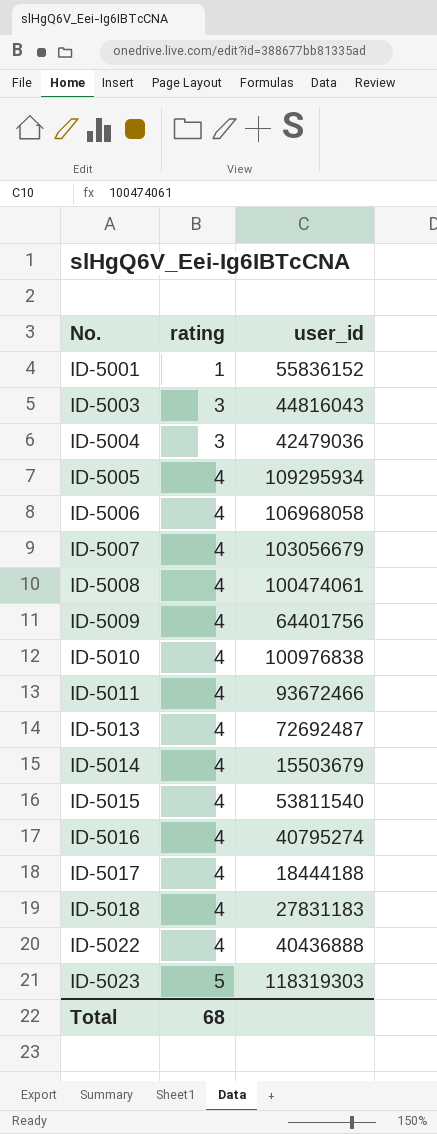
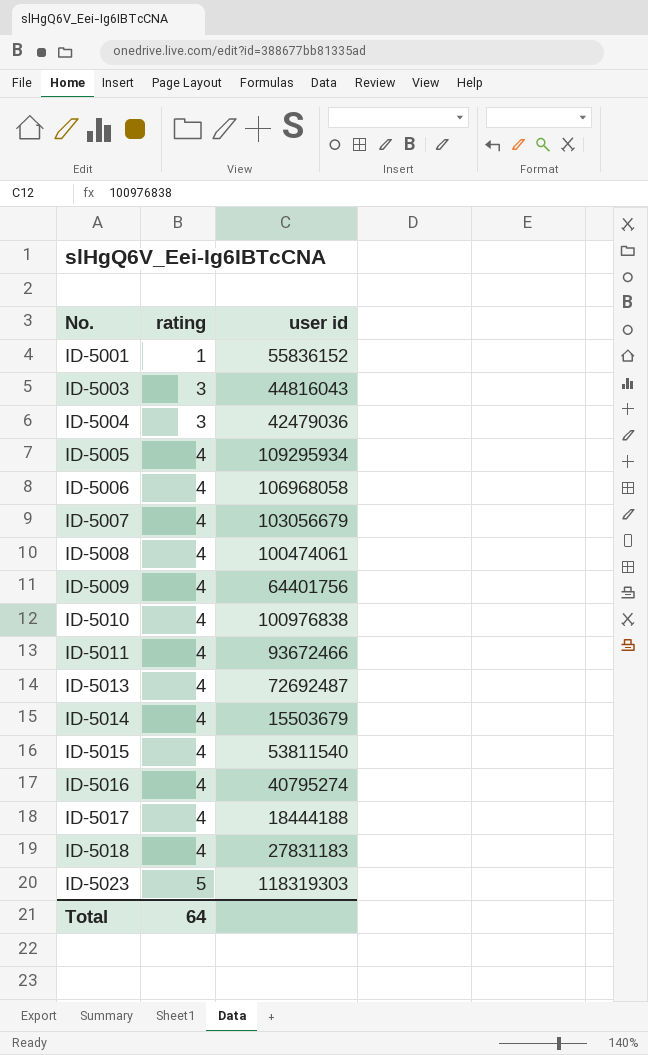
column name: user_id -> user id
row ID-5022: 4 | 40436888 -> none
Total | rating: 68 -> 64

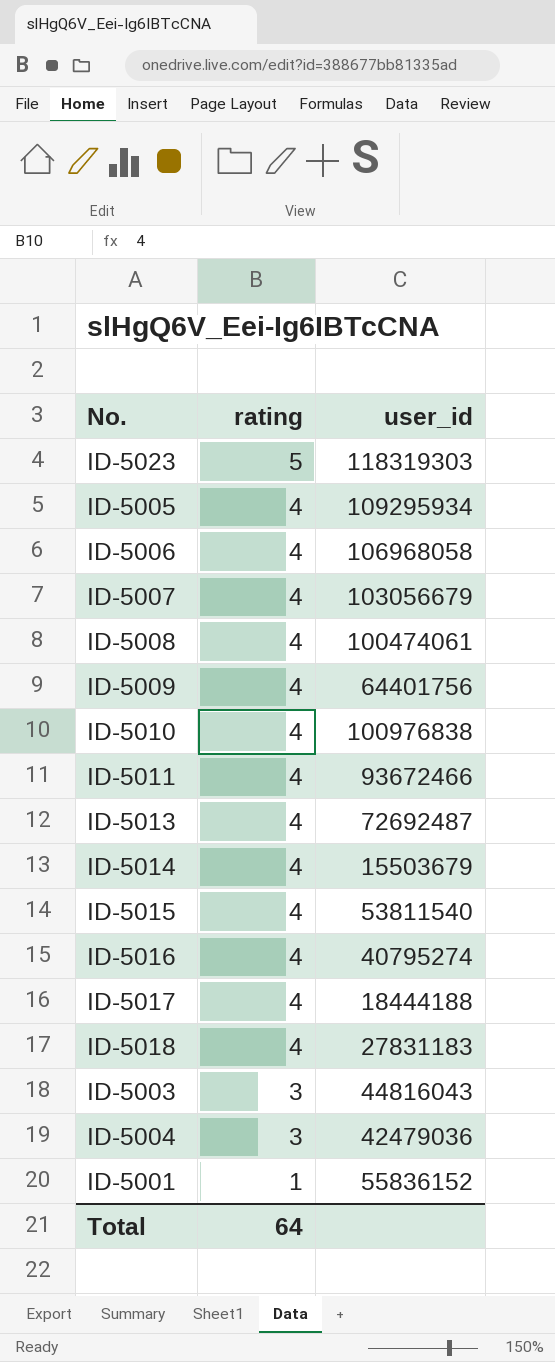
row order: No. ascending -> rating descending
column name: user id -> user_id

